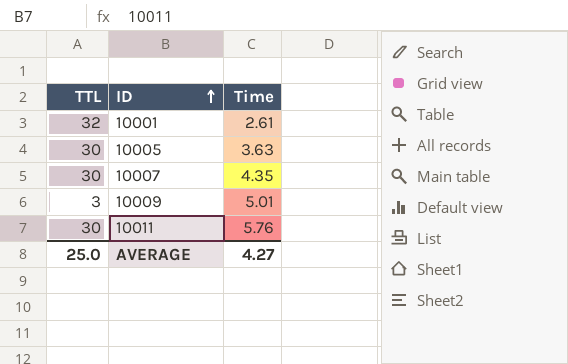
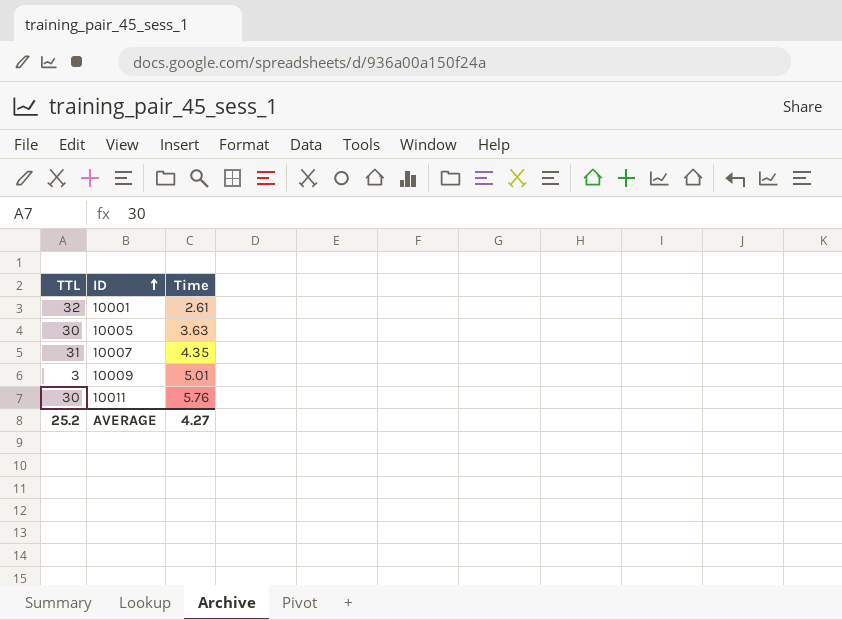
10007 | TTL: 30 -> 31
AVERAGE | TTL: 25.0 -> 25.2

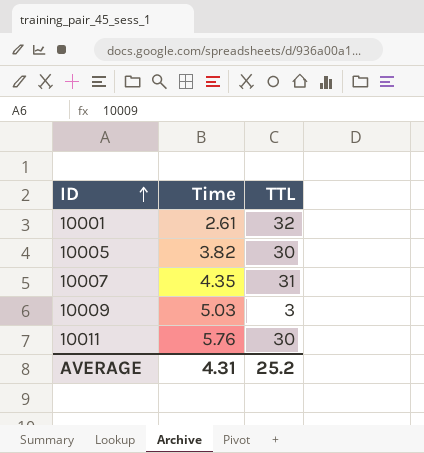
column TTL | position: 1 -> 3
10005 | Time: 3.63 -> 3.82
10009 | Time: 5.01 -> 5.03
AVERAGE | Time: 4.27 -> 4.31

